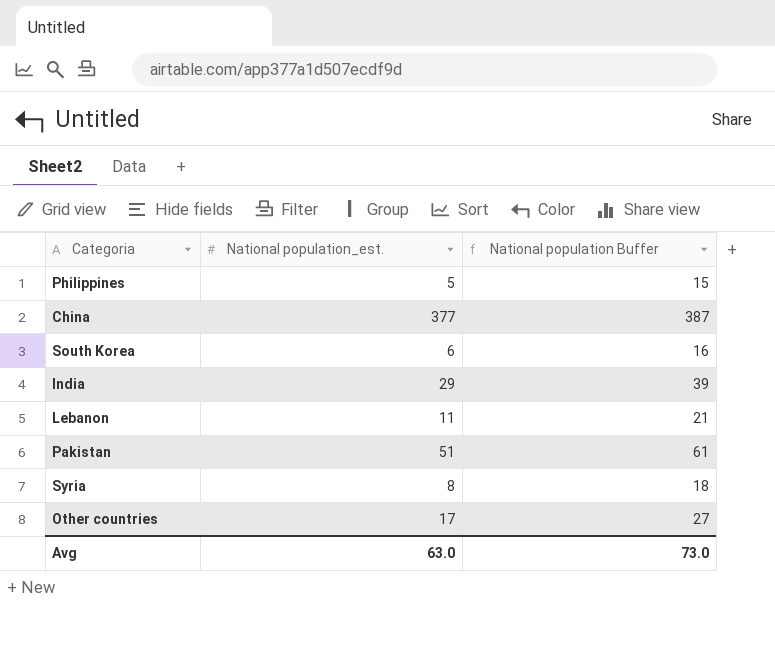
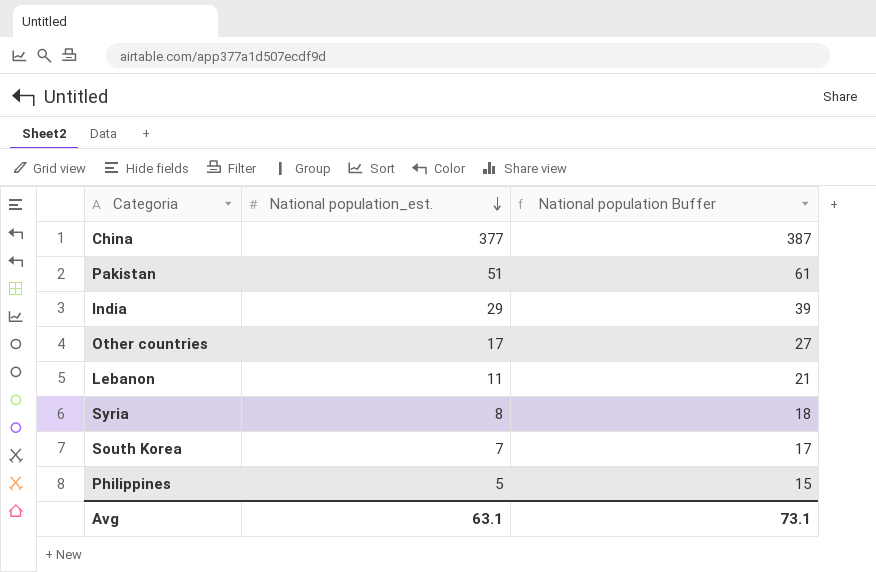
row order: none -> National population_est. descending
South Korea | National population_est.: 6 -> 7
South Korea | National population Buffer: 16 -> 17
Avg | National population_est.: 63.0 -> 63.1
Avg | National population Buffer: 73.0 -> 73.1

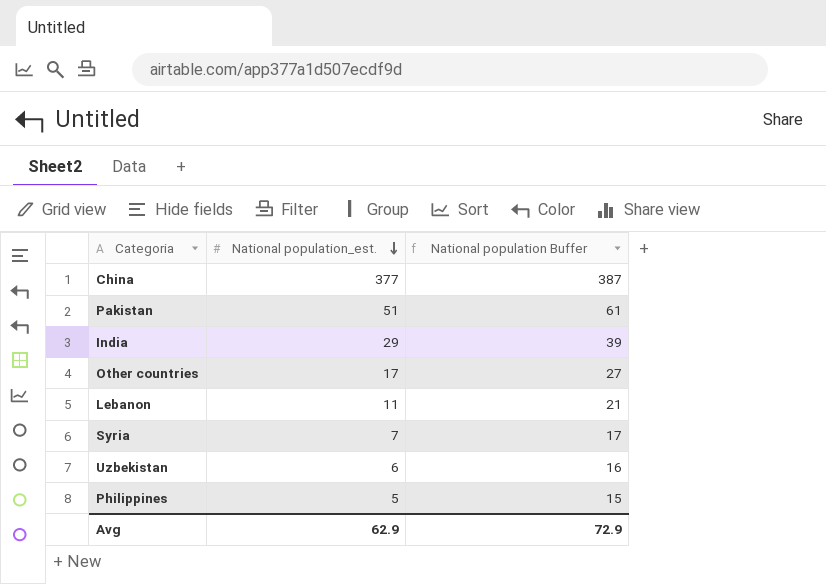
row South Korea: 7 | 17 -> none
Syria | National population_est.: 8 -> 7
Syria | National population Buffer: 18 -> 17
row Uzbekistan: none -> 6 | 16
Avg | National population_est.: 63.1 -> 62.9
Avg | National population Buffer: 73.1 -> 72.9

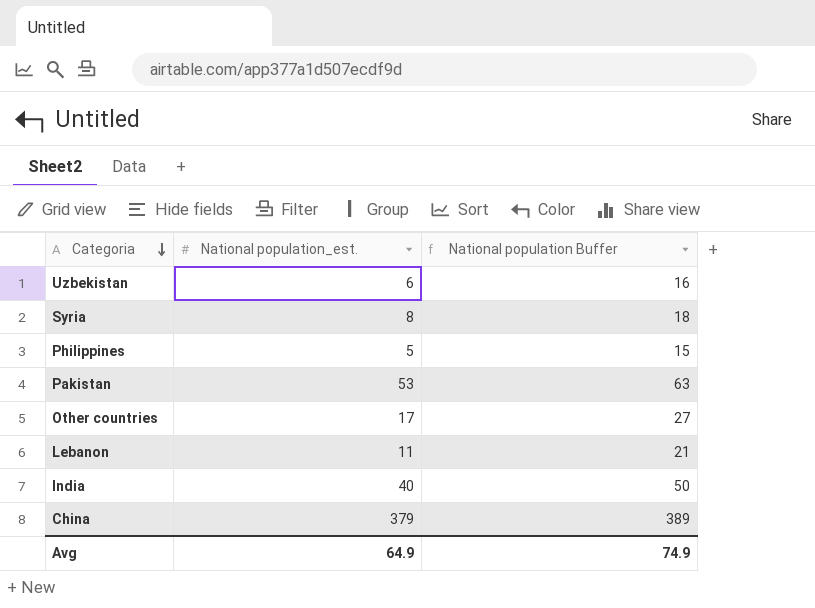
row order: National population_est. descending -> Categoria descending
Syria | National population_est.: 7 -> 8
Syria | National population Buffer: 17 -> 18
Pakistan | National population_est.: 51 -> 53
Pakistan | National population Buffer: 61 -> 63
India | National population_est.: 29 -> 40
India | National population Buffer: 39 -> 50
China | National population_est.: 377 -> 379
China | National population Buffer: 387 -> 389
Avg | National population_est.: 62.9 -> 64.9
Avg | National population Buffer: 72.9 -> 74.9

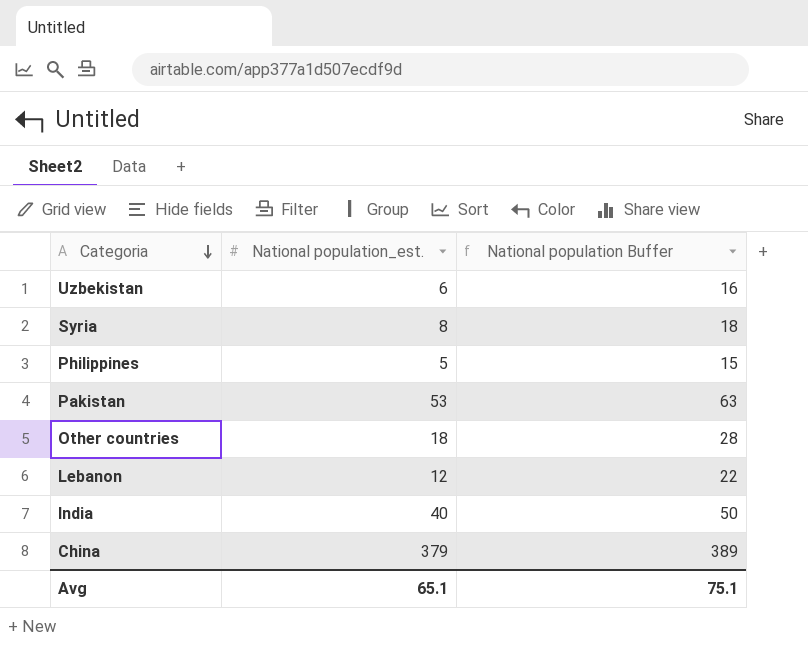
Other countries | National population_est.: 17 -> 18
Other countries | National population Buffer: 27 -> 28
Lebanon | National population_est.: 11 -> 12
Lebanon | National population Buffer: 21 -> 22
Avg | National population_est.: 64.9 -> 65.1
Avg | National population Buffer: 74.9 -> 75.1

